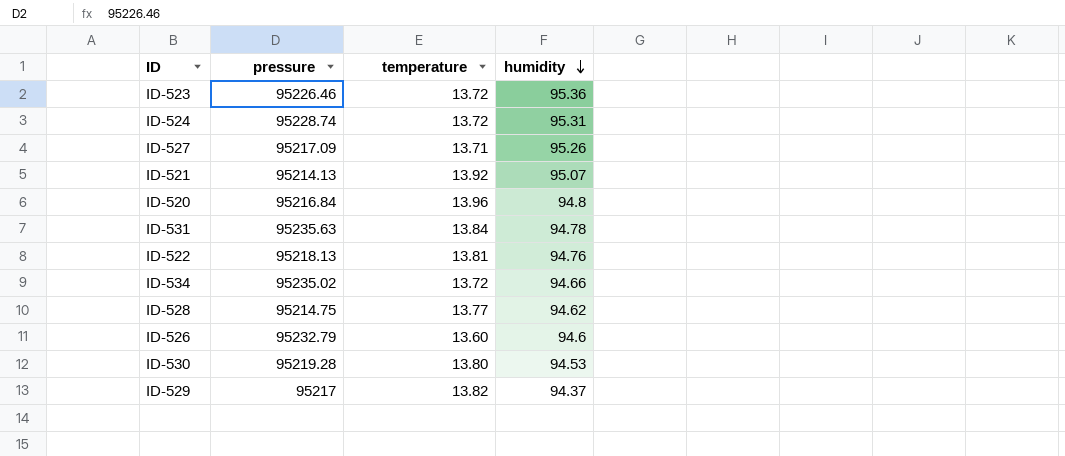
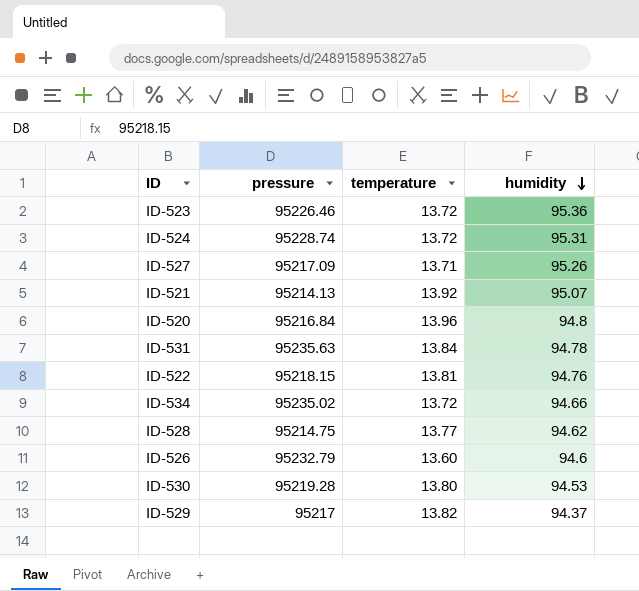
ID-522 | pressure: 95218.13 -> 95218.15

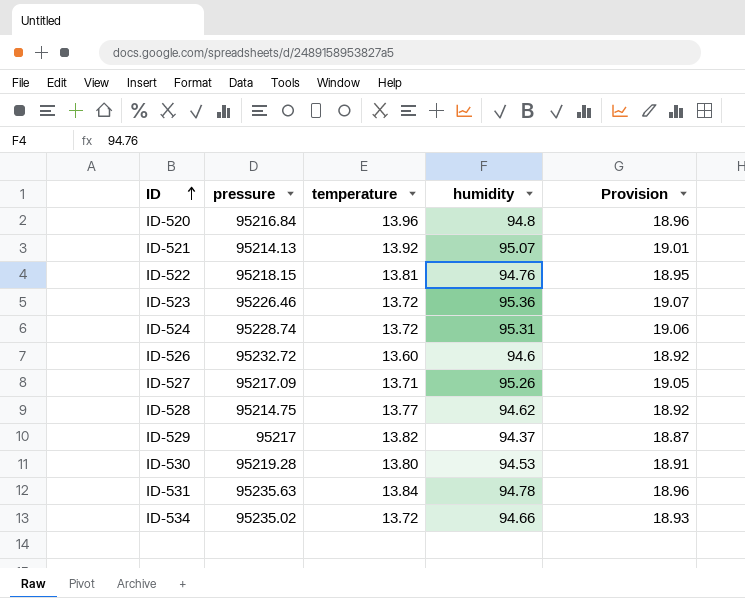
row order: humidity descending -> ID ascending
column Provision | formula: none -> [humidity] * 0.2
ID-526 | pressure: 95232.79 -> 95232.72

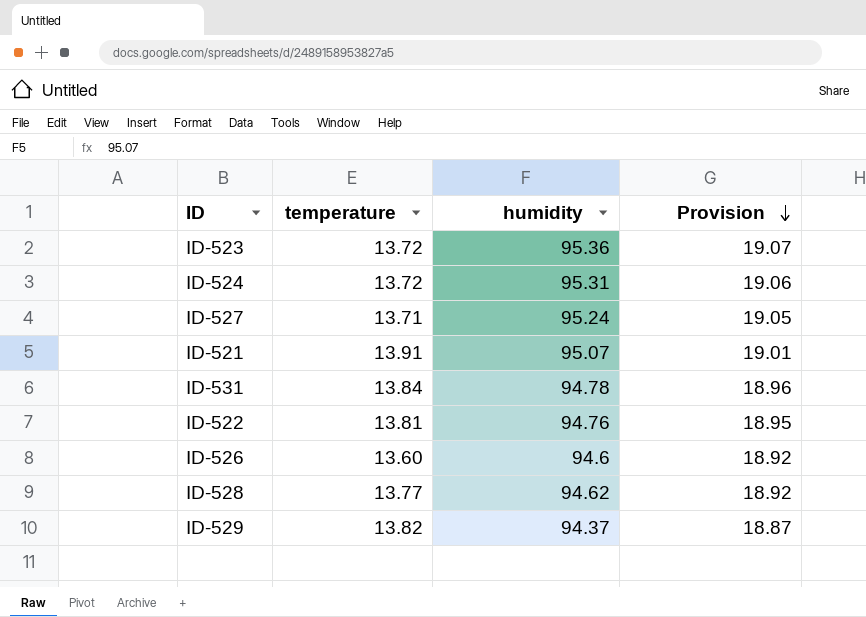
row order: ID ascending -> Provision descending
column pressure | position: 2 -> none
row ID-520: 95216.84 | 13.96 | 94.8 | 18.96 -> none
row ID-530: 95219.28 | 13.80 | 94.53 | 18.91 -> none
row ID-534: 95235.02 | 13.72 | 94.66 | 18.93 -> none
ID-527 | humidity: 95.26 -> 95.24
ID-521 | temperature: 13.92 -> 13.91

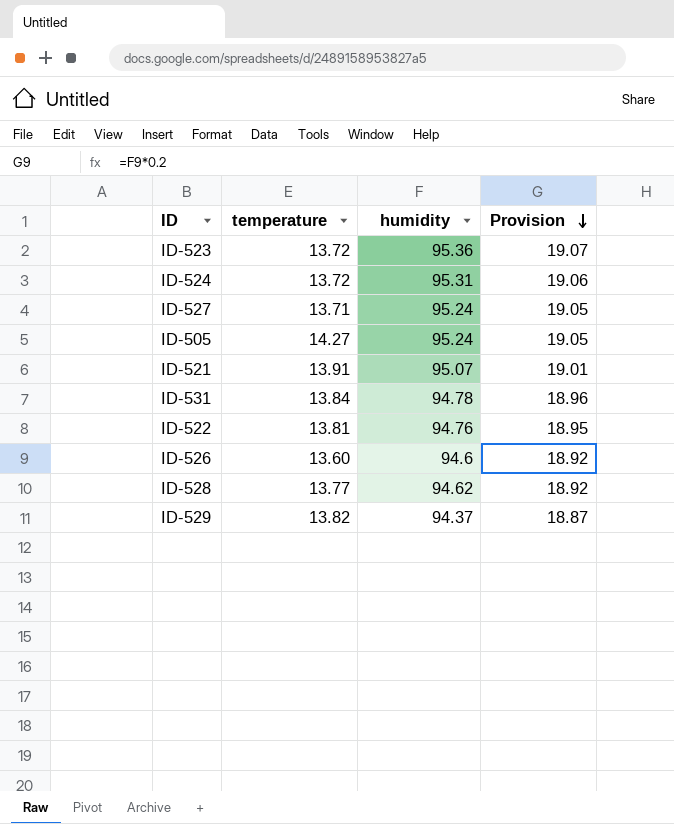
row ID-505: none -> 14.27 | 95.24 | 19.05

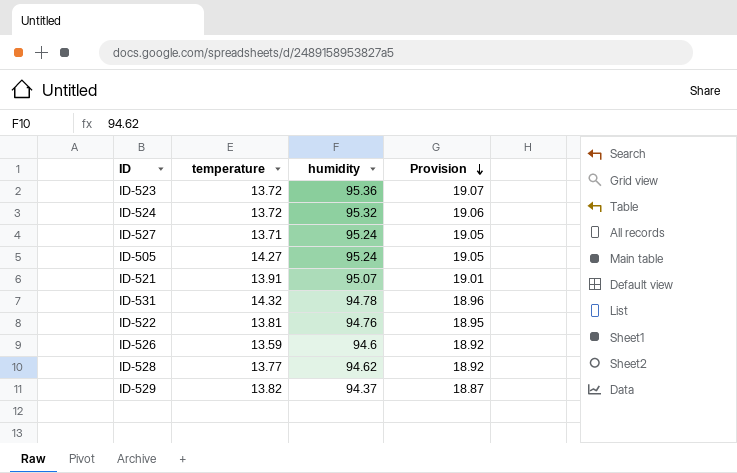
ID-524 | humidity: 95.31 -> 95.32
ID-531 | temperature: 13.84 -> 14.32
ID-526 | temperature: 13.60 -> 13.59

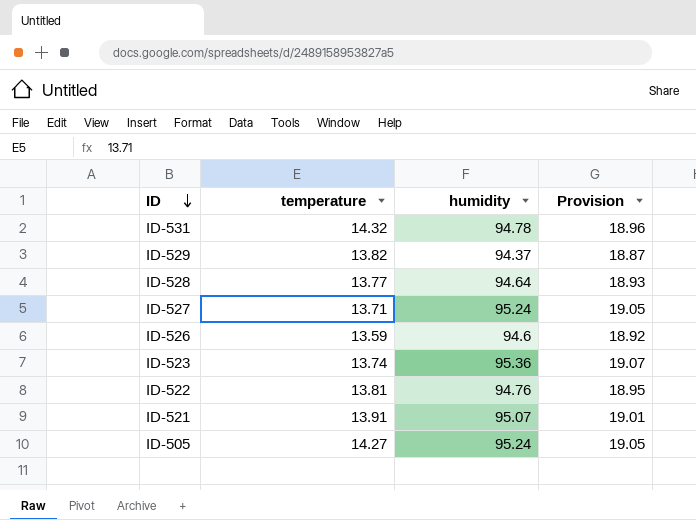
row order: Provision descending -> ID descending
row ID-524: 13.72 | 95.32 | 19.06 -> none
ID-528 | humidity: 94.62 -> 94.64
ID-528 | Provision: 18.92 -> 18.93
ID-523 | temperature: 13.72 -> 13.74

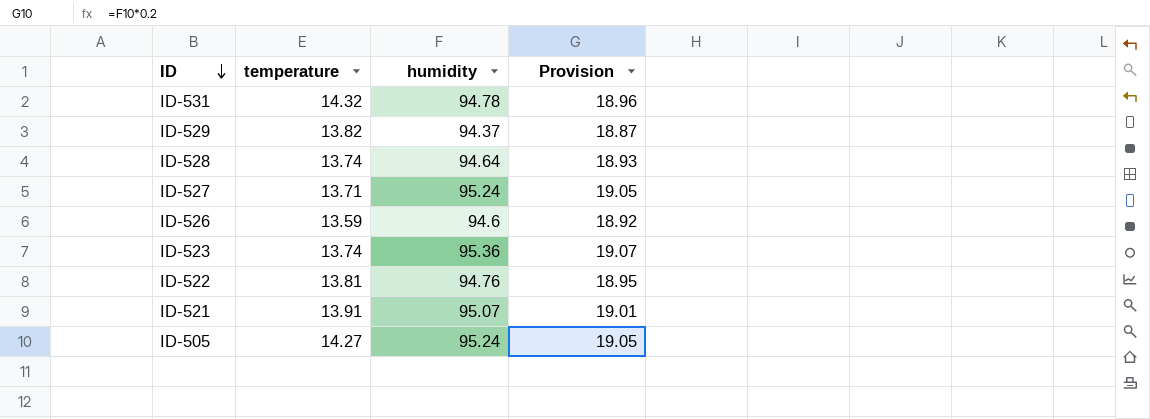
ID-528 | temperature: 13.77 -> 13.74

